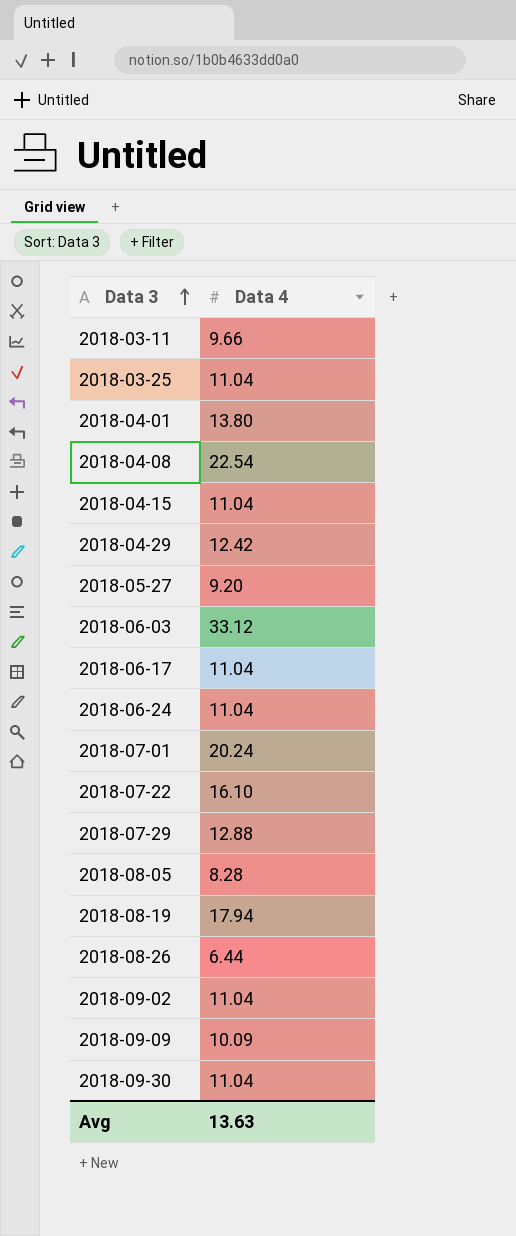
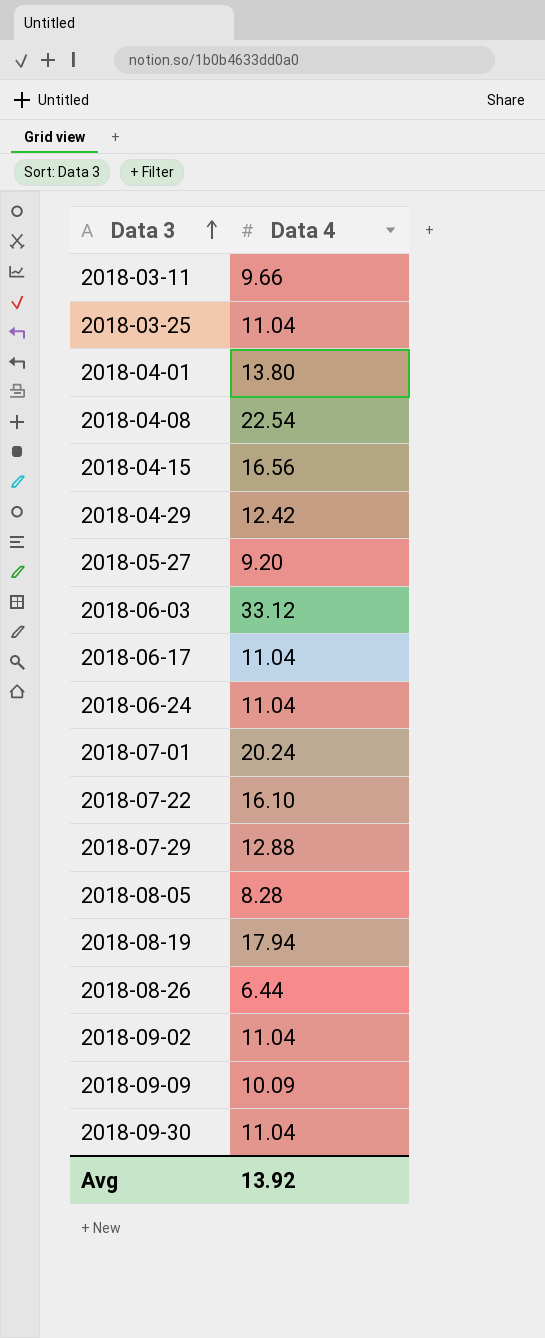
2018-04-15 | Data 4: 11.04 -> 16.56
Avg | Data 4: 13.63 -> 13.92

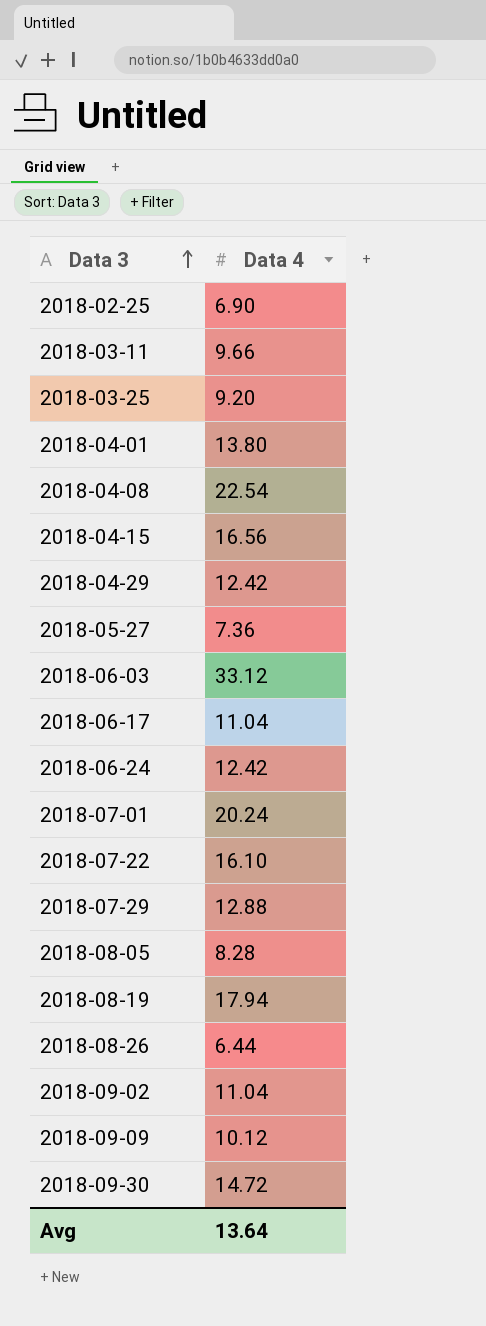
row 2018-02-25: none -> 6.90
2018-03-25 | Data 4: 11.04 -> 9.20
2018-05-27 | Data 4: 9.20 -> 7.36
2018-06-24 | Data 4: 11.04 -> 12.42
2018-09-09 | Data 4: 10.09 -> 10.12
2018-09-30 | Data 4: 11.04 -> 14.72
Avg | Data 4: 13.92 -> 13.64

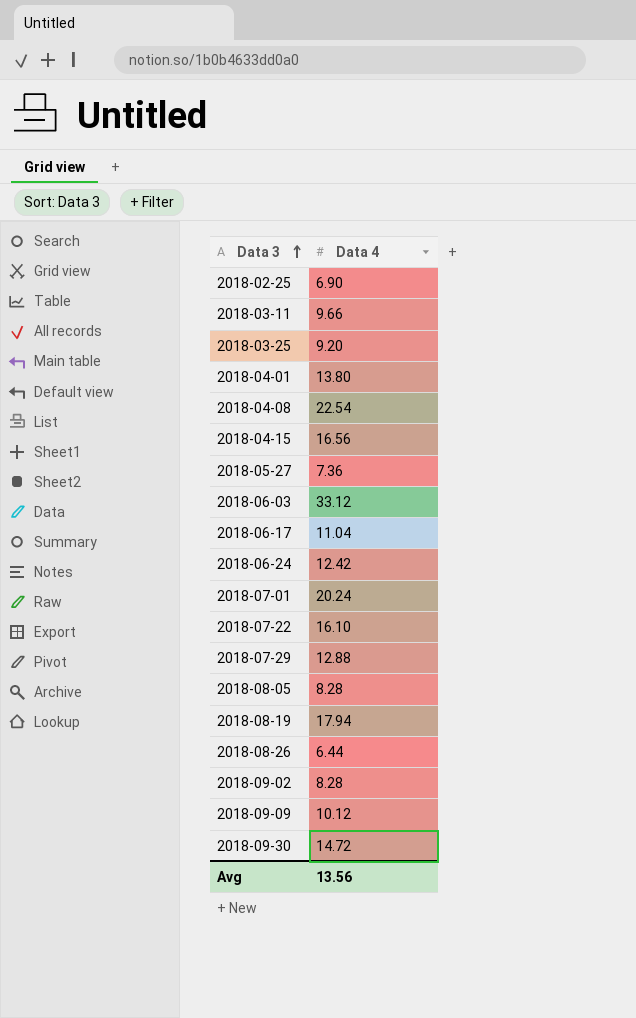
row 2018-04-29: 12.42 -> none
2018-09-02 | Data 4: 11.04 -> 8.28
Avg | Data 4: 13.64 -> 13.56

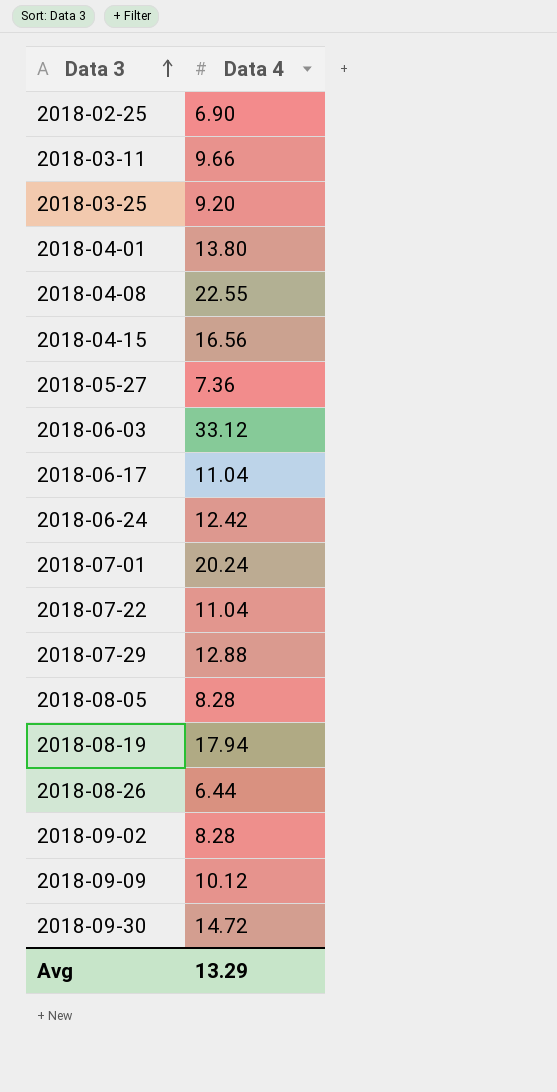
2018-04-08 | Data 4: 22.54 -> 22.55
2018-07-22 | Data 4: 16.10 -> 11.04
Avg | Data 4: 13.56 -> 13.29

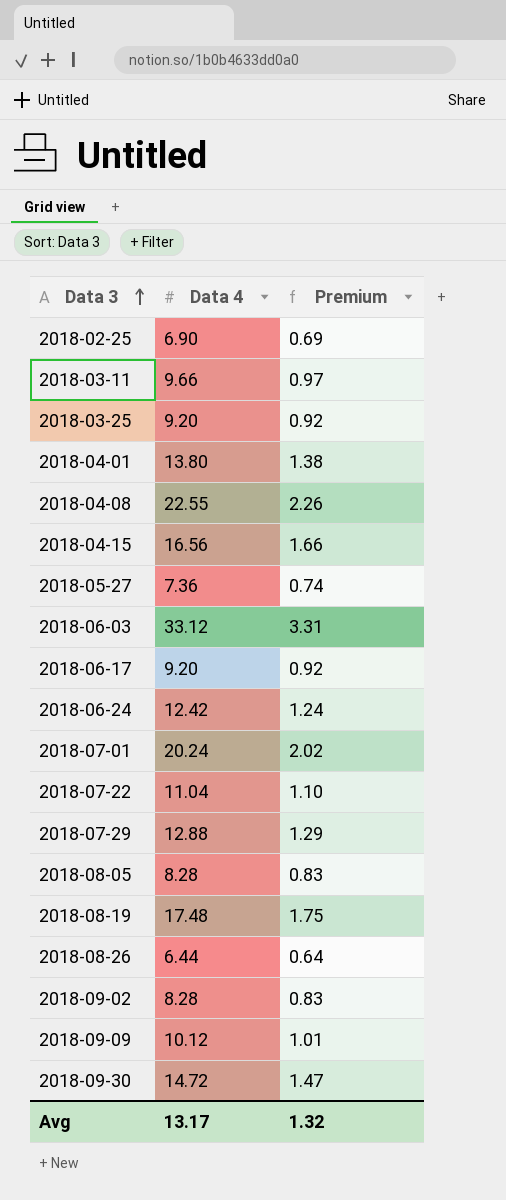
column Premium | formula: none -> [Data 4] * 0.1
2018-06-17 | Data 4: 11.04 -> 9.20
2018-08-19 | Data 4: 17.94 -> 17.48
Avg | Data 4: 13.29 -> 13.17

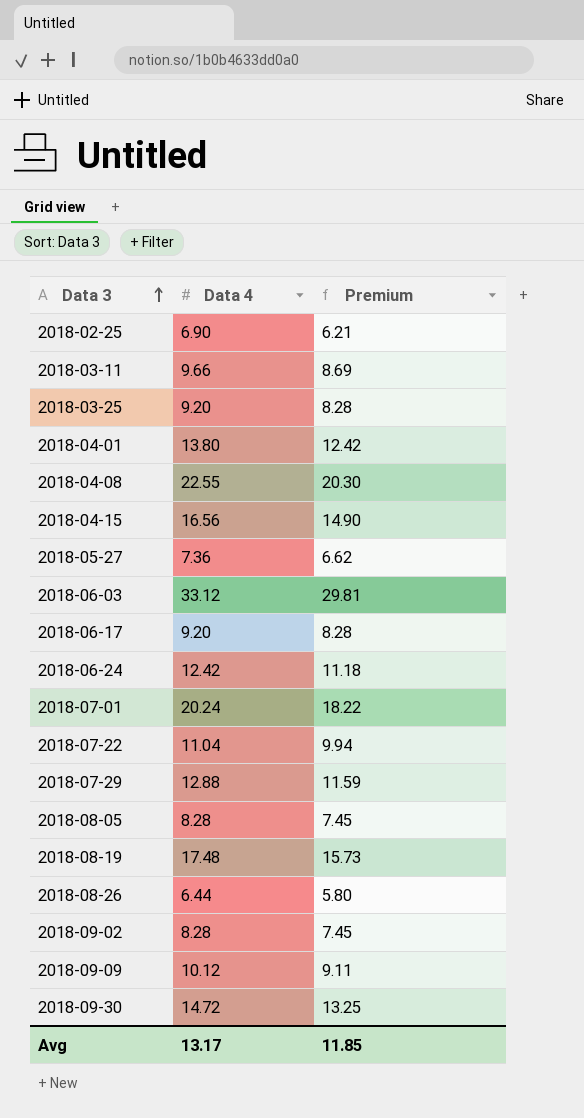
column Premium | formula: [Data 4] * 0.1 -> [Data 4] * 0.9
Avg | Premium: 1.32 -> 11.85

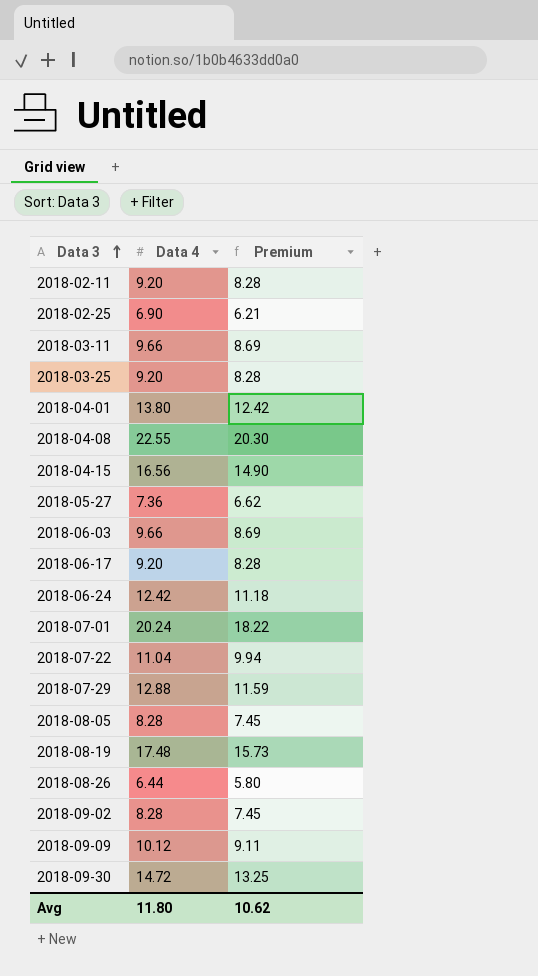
row 2018-02-11: none -> 9.20 | 8.28
2018-06-03 | Data 4: 33.12 -> 9.66
2018-06-03 | Premium: 29.81 -> 8.69
Avg | Data 4: 13.17 -> 11.80
Avg | Premium: 11.85 -> 10.62

